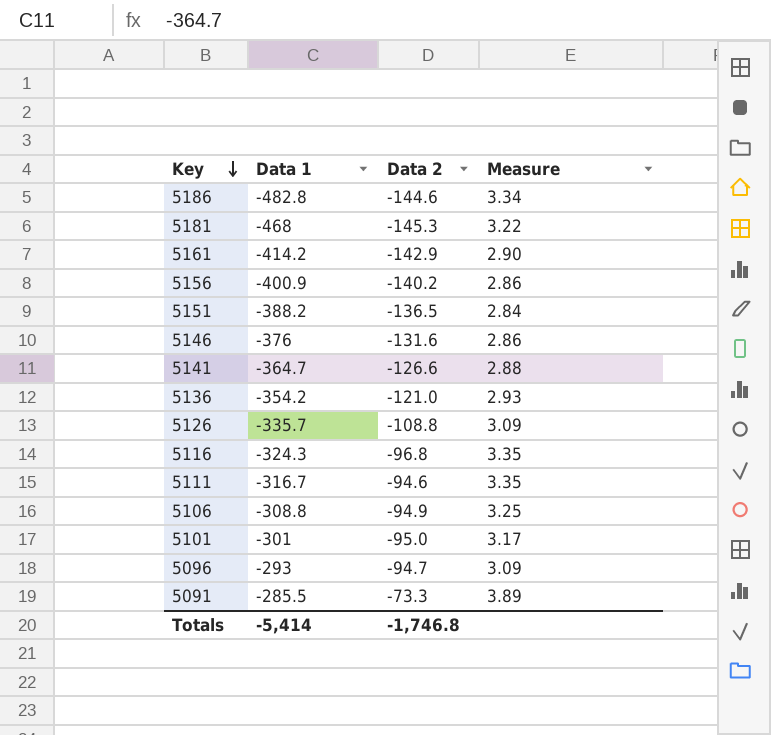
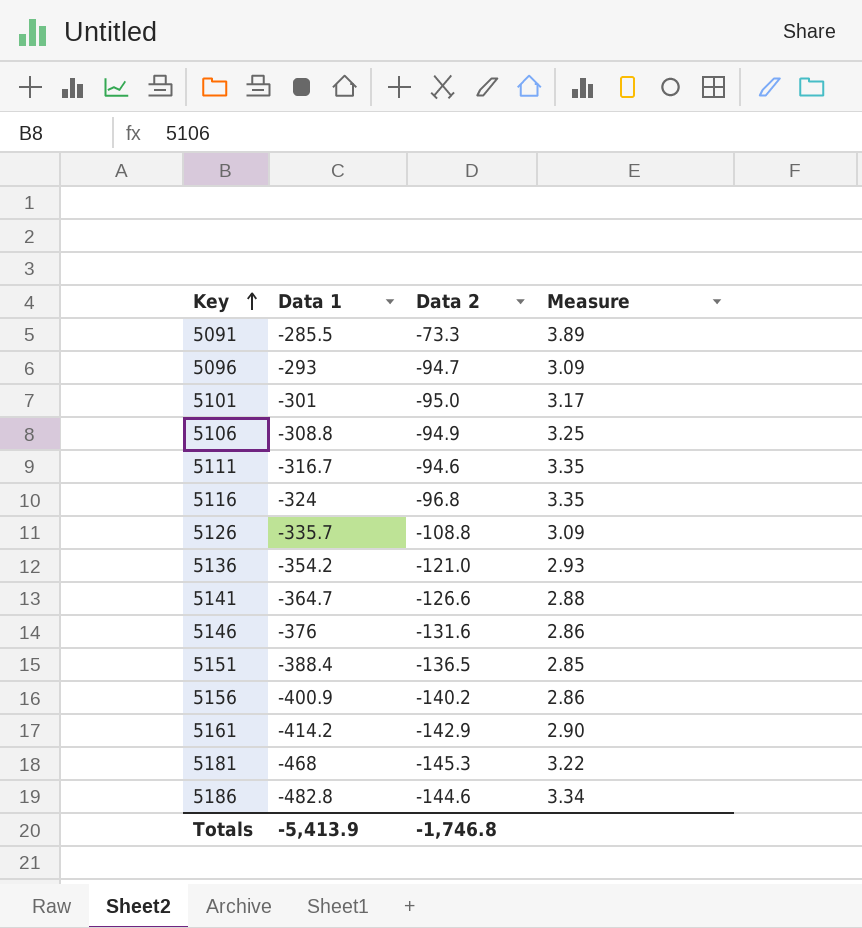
row order: Key descending -> Key ascending
5116 | Data 1: -324.3 -> -324
5151 | Data 1: -388.2 -> -388.4
5151 | Measure: 2.84 -> 2.85
Totals | Data 1: -5,414 -> -5,413.9

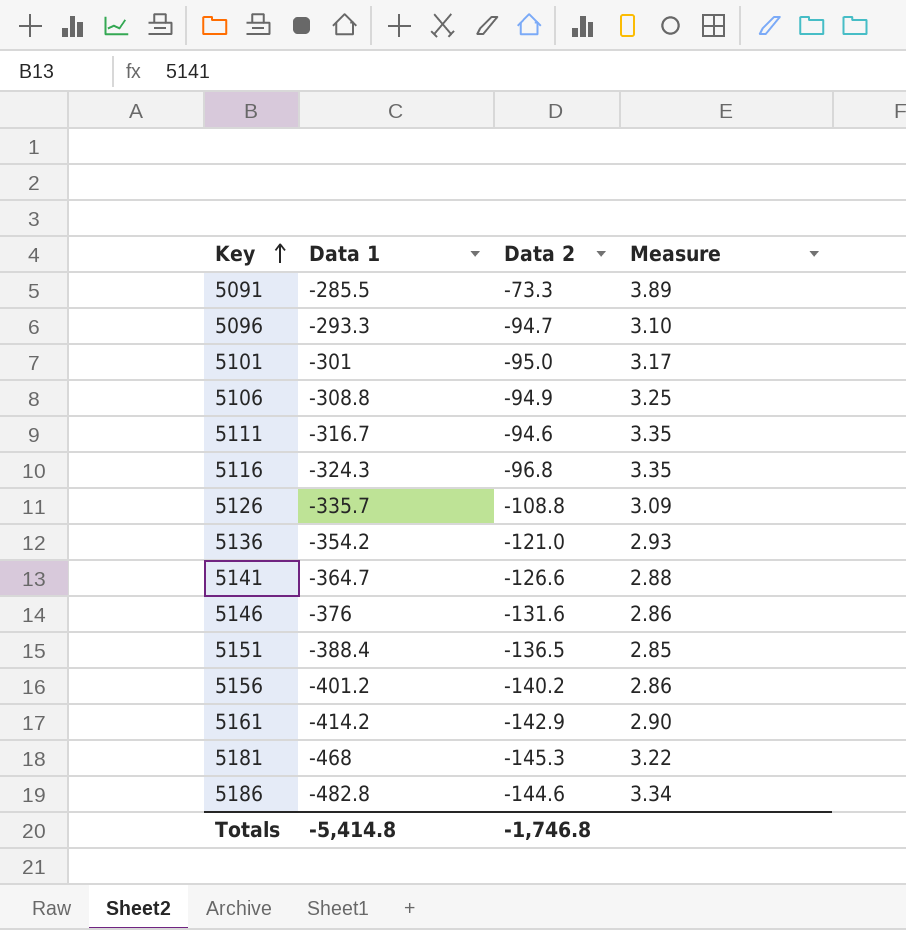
5096 | Data 1: -293 -> -293.3
5096 | Measure: 3.09 -> 3.10
5116 | Data 1: -324 -> -324.3
5156 | Data 1: -400.9 -> -401.2
Totals | Data 1: -5,413.9 -> -5,414.8

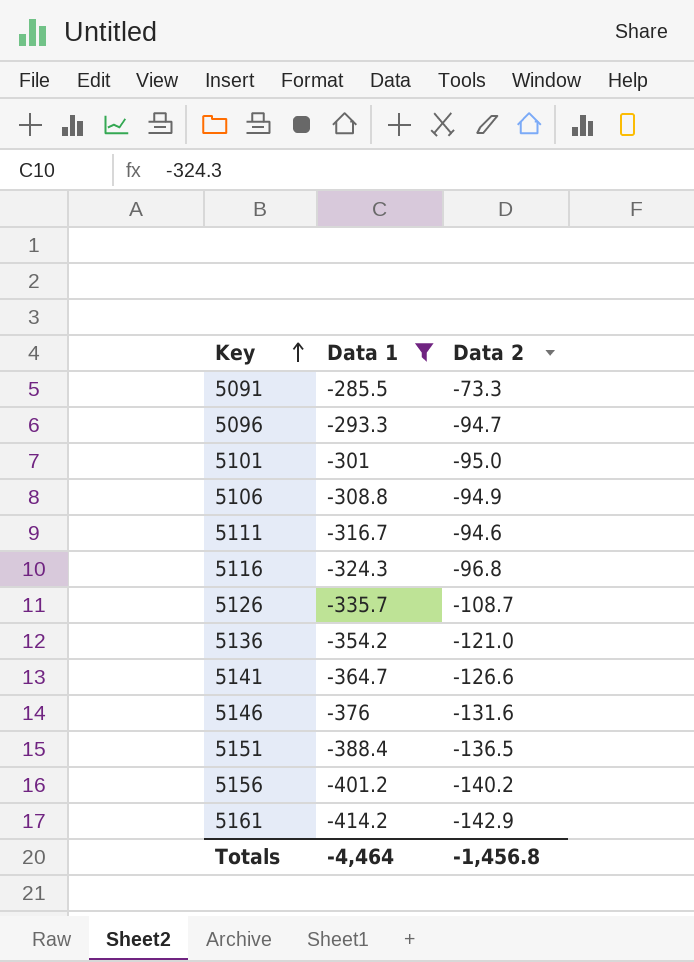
filter: none -> Data 1 >= -414.2
column Measure | formula: [Data 1] / [Data 2] -> none
5126 | Data 2: -108.8 -> -108.7
Totals | Data 1: -5,414.8 -> -4,464
Totals | Data 2: -1,746.8 -> -1,456.8

